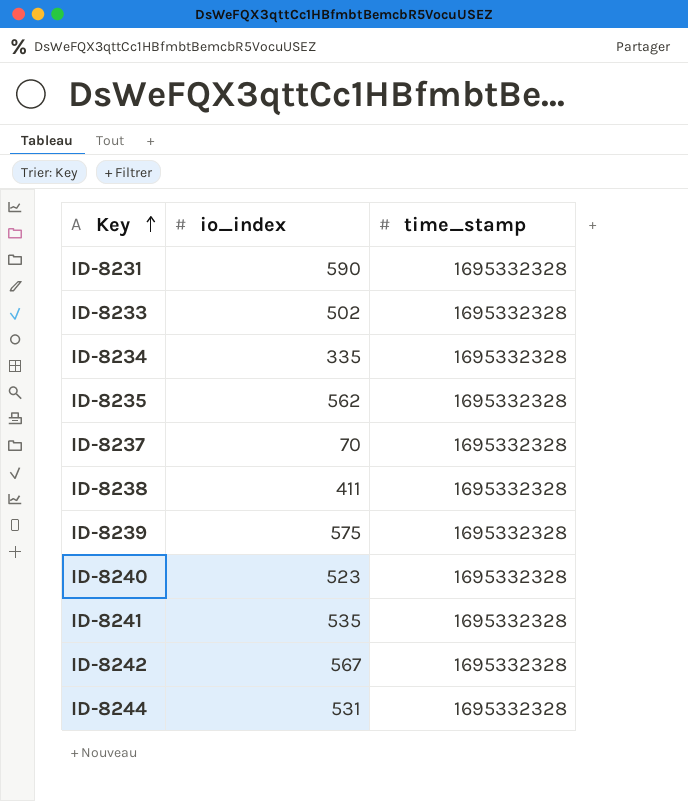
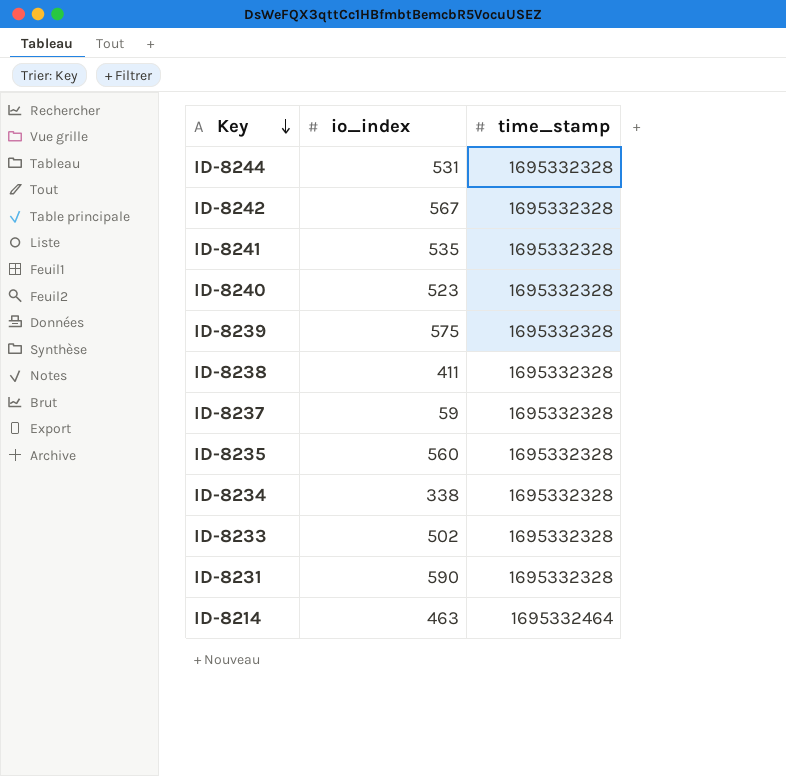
row order: Key ascending -> Key descending
ID-8237 | io_index: 70 -> 59
ID-8235 | io_index: 562 -> 560
ID-8234 | io_index: 335 -> 338
row ID-8214: none -> 463 | 1695332464

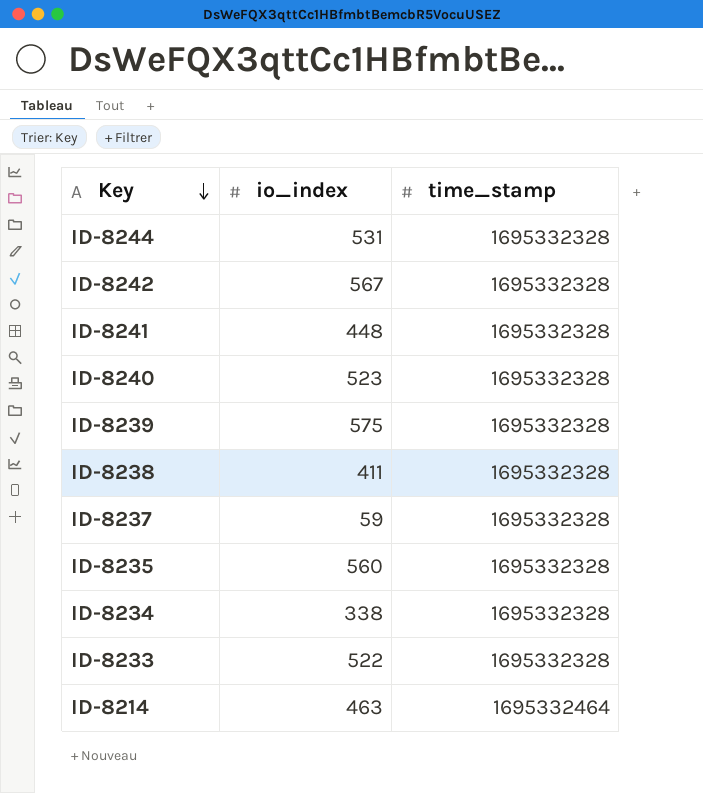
row ID-8231: 590 | 1695332328 -> none
ID-8241 | io_index: 535 -> 448
ID-8233 | io_index: 502 -> 522

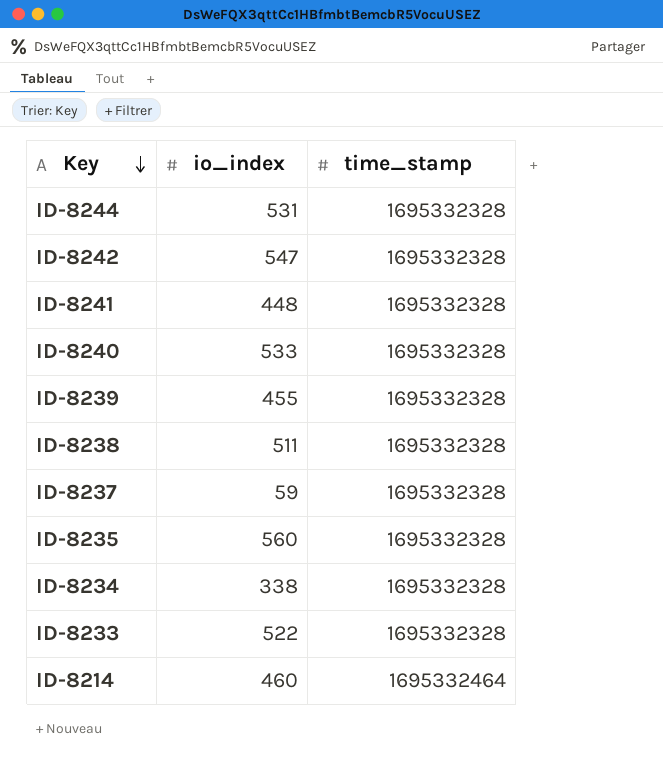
ID-8242 | io_index: 567 -> 547
ID-8240 | io_index: 523 -> 533
ID-8239 | io_index: 575 -> 455
ID-8238 | io_index: 411 -> 511
ID-8214 | io_index: 463 -> 460

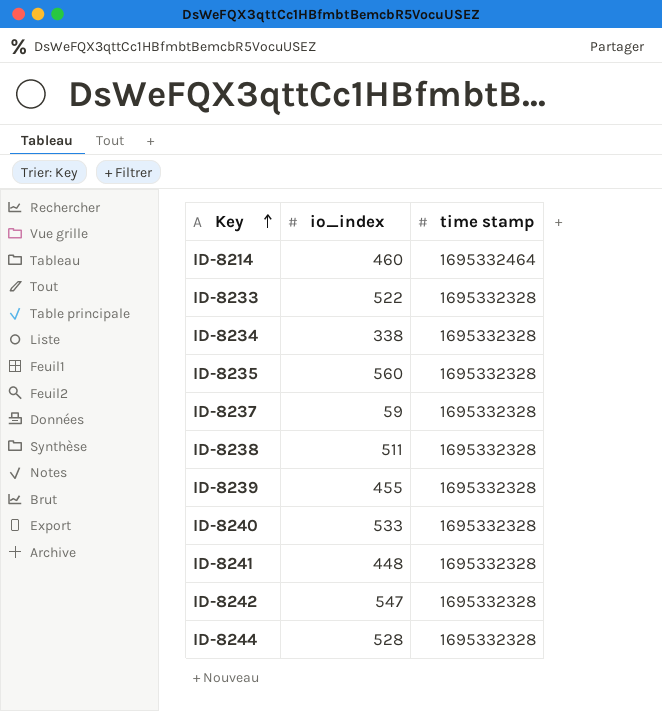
row order: Key descending -> Key ascending
column name: time_stamp -> time stamp
ID-8244 | io_index: 531 -> 528

